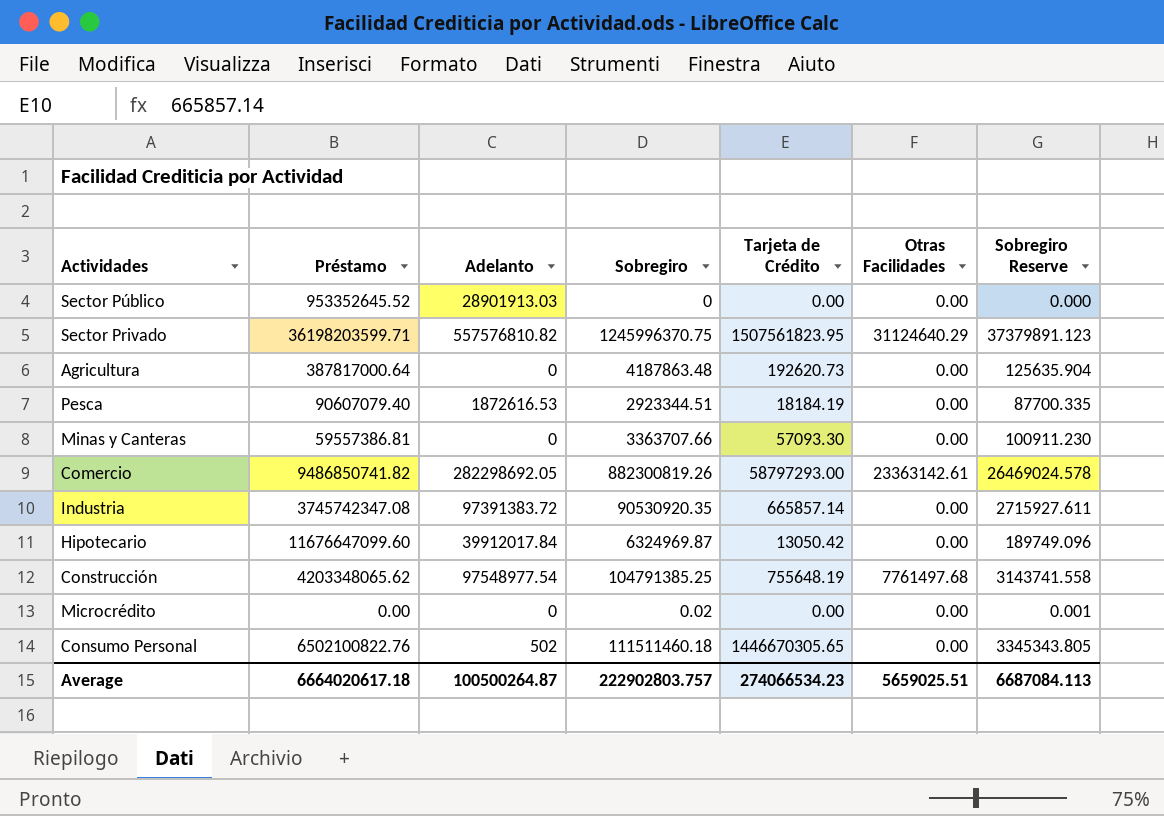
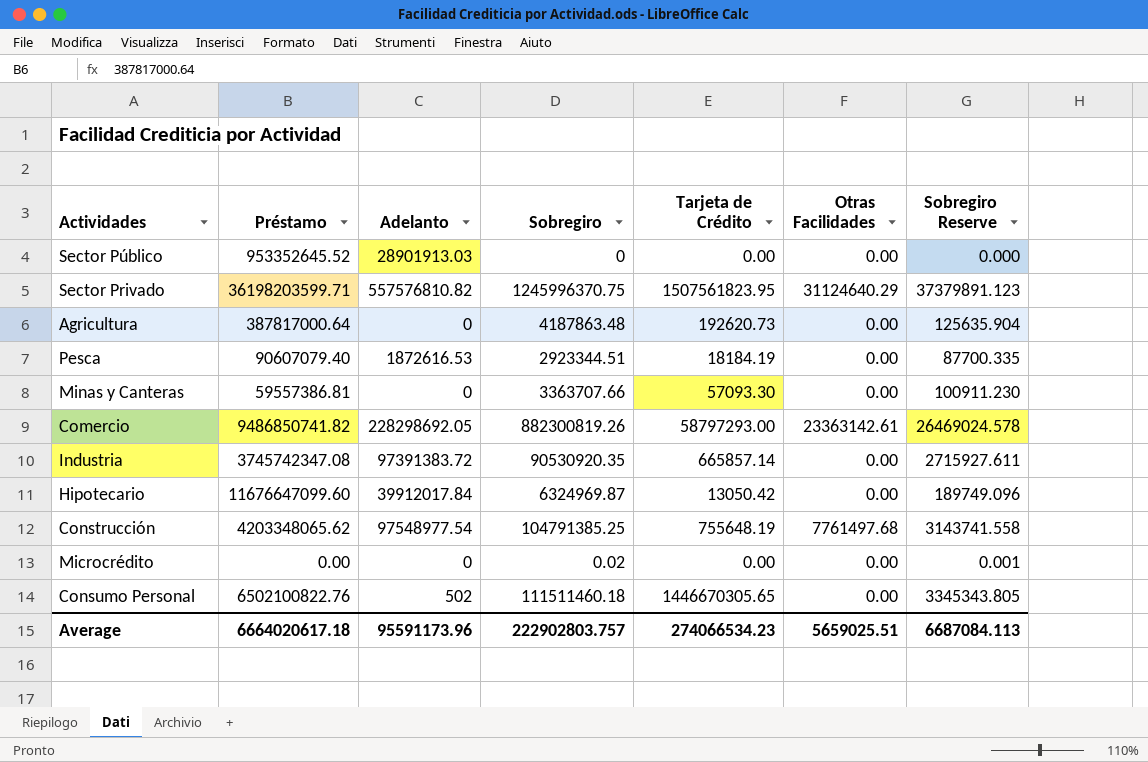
Comercio | Adelanto: 282298692.05 -> 228298692.05
Average | Adelanto: 100500264.87 -> 95591173.96

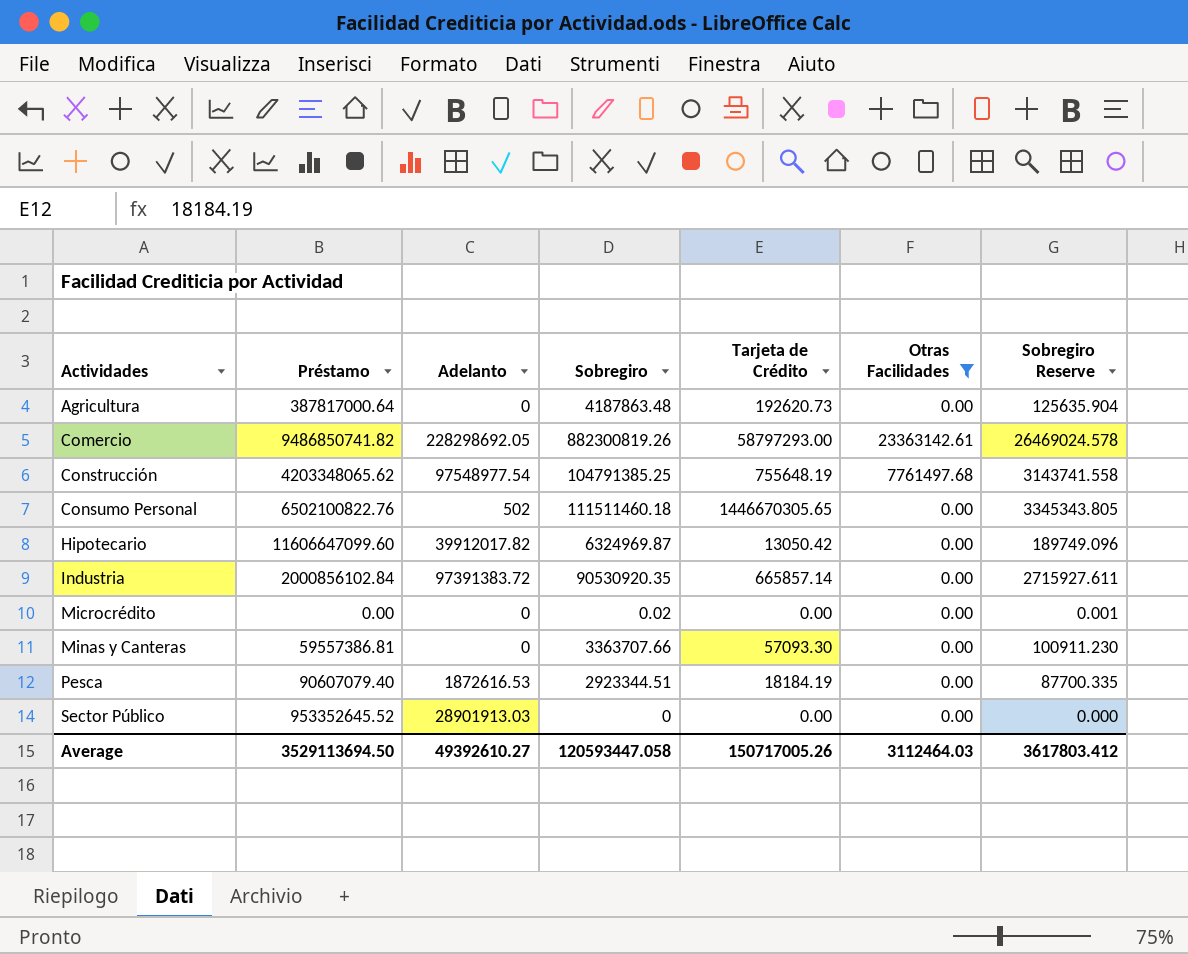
filter: none -> Otras Facilidades != 31124640.29
row order: none -> Actividades ascending
Hipotecario | Préstamo: 11676647099.60 -> 11606647099.60
Hipotecario | Adelanto: 39912017.84 -> 39912017.82
Industria | Préstamo: 3745742347.08 -> 2000856102.84
Average | Préstamo: 6664020617.18 -> 3529113694.50
Average | Adelanto: 95591173.96 -> 49392610.27
Average | Sobregiro: 222902803.757 -> 120593447.058
Average | Tarjeta de Crédito: 274066534.23 -> 150717005.26
Average | Otras Facilidades: 5659025.51 -> 3112464.03
Average | Sobregiro Reserve: 6687084.113 -> 3617803.412

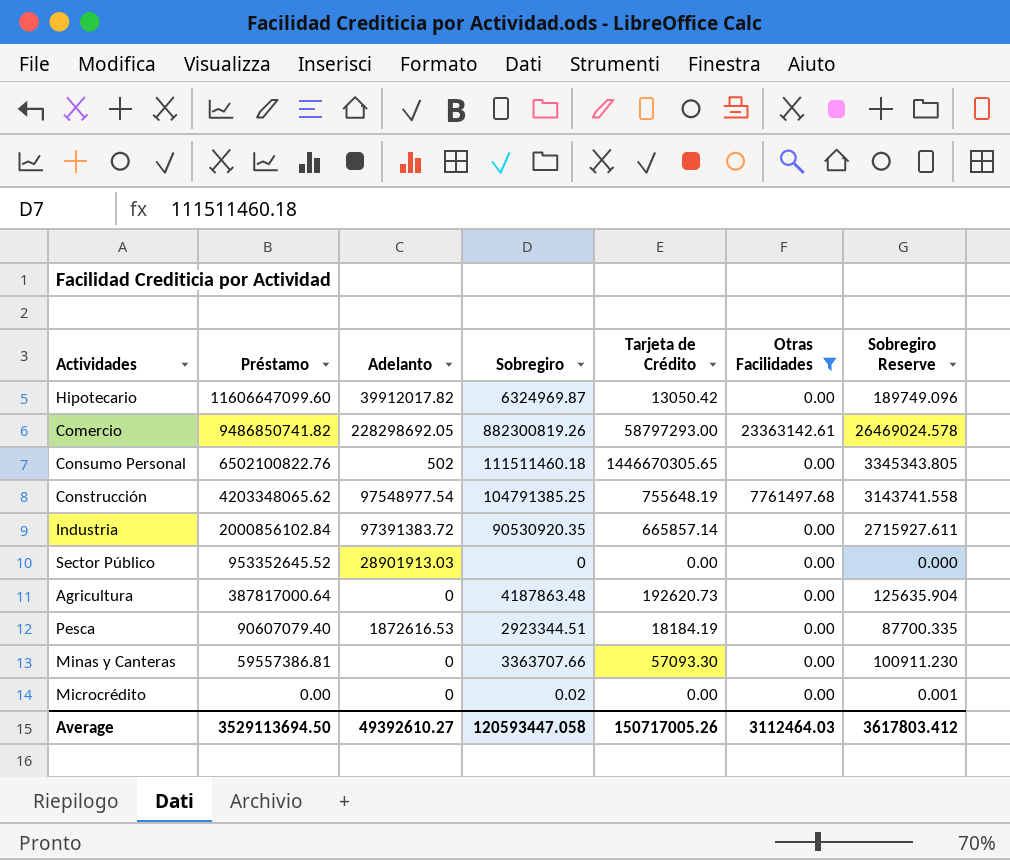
row order: Actividades ascending -> Préstamo descending

